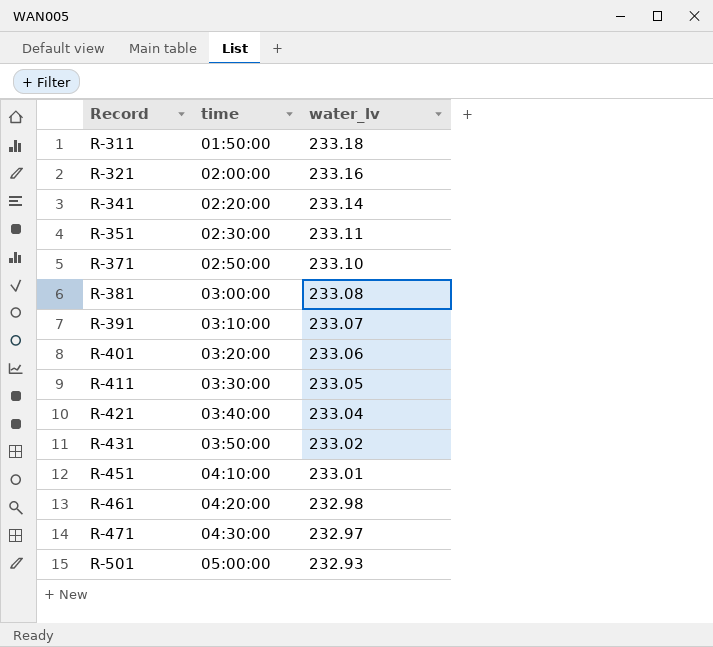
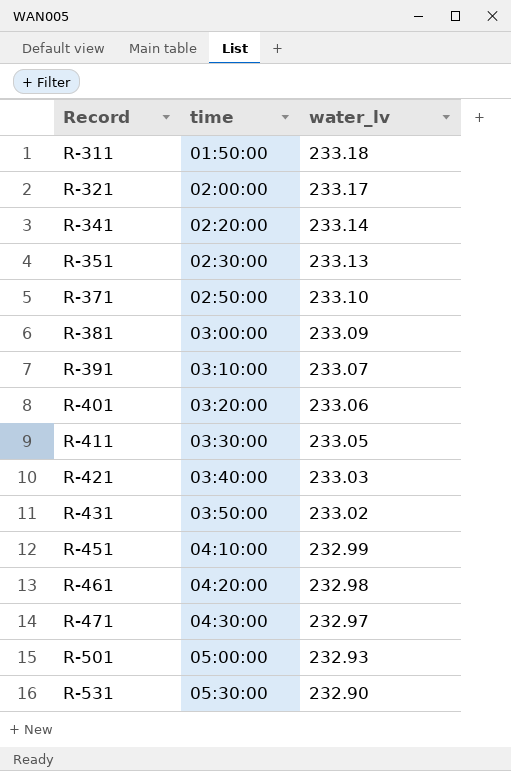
R-321 | water_lv: 233.16 -> 233.17
R-351 | water_lv: 233.11 -> 233.13
R-381 | water_lv: 233.08 -> 233.09
R-421 | water_lv: 233.04 -> 233.03
R-451 | water_lv: 233.01 -> 232.99
row R-531: none -> 05:30:00 | 232.90

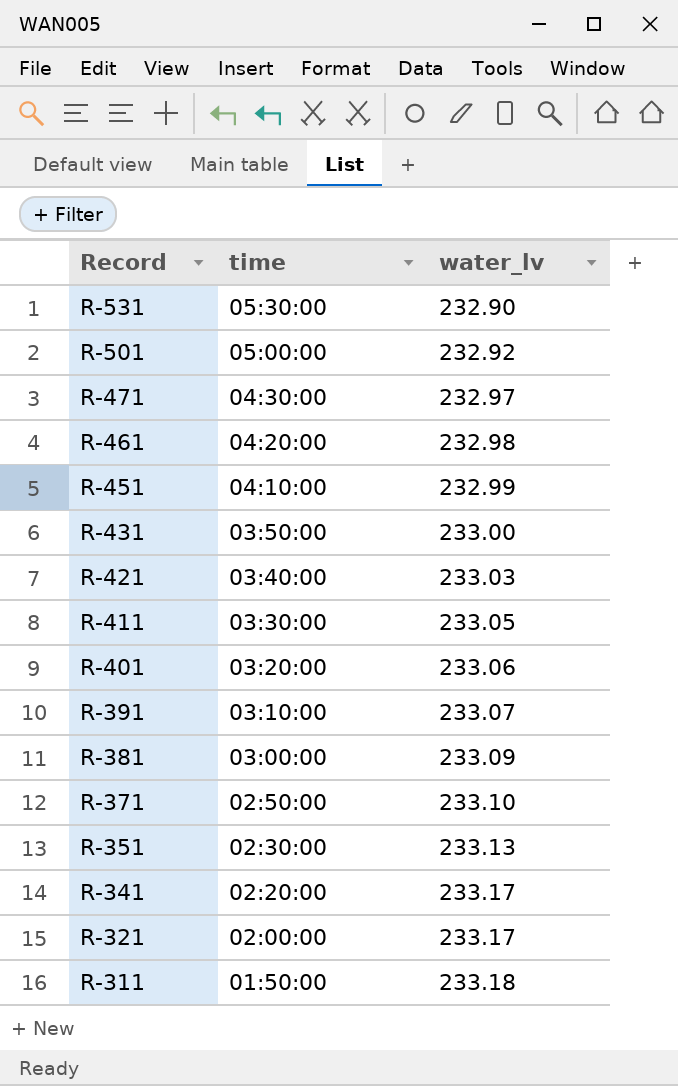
row order: Record ascending -> Record descending
R-501 | water_lv: 232.93 -> 232.92
R-431 | water_lv: 233.02 -> 233.00
R-341 | water_lv: 233.14 -> 233.17

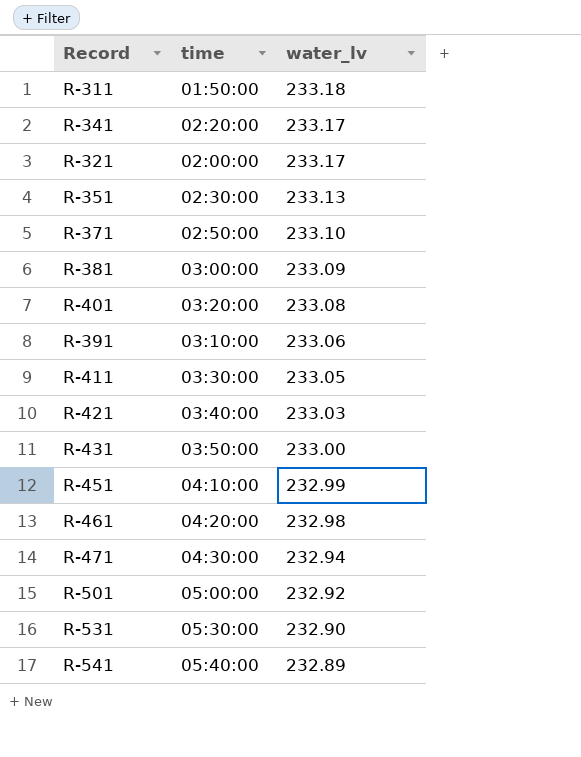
row order: Record descending -> water_lv descending
R-401 | water_lv: 233.06 -> 233.08
R-391 | water_lv: 233.07 -> 233.06
R-471 | water_lv: 232.97 -> 232.94
row R-541: none -> 05:40:00 | 232.89

